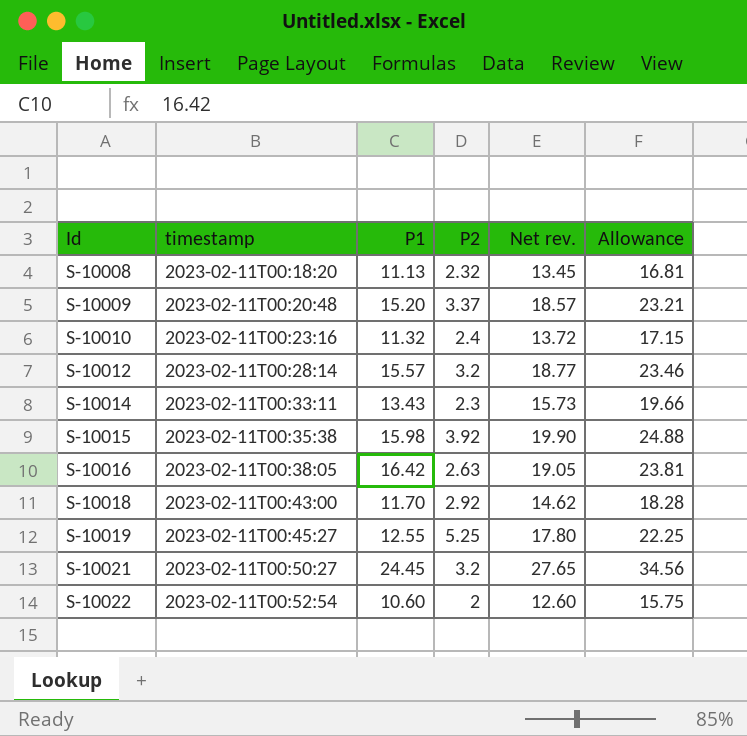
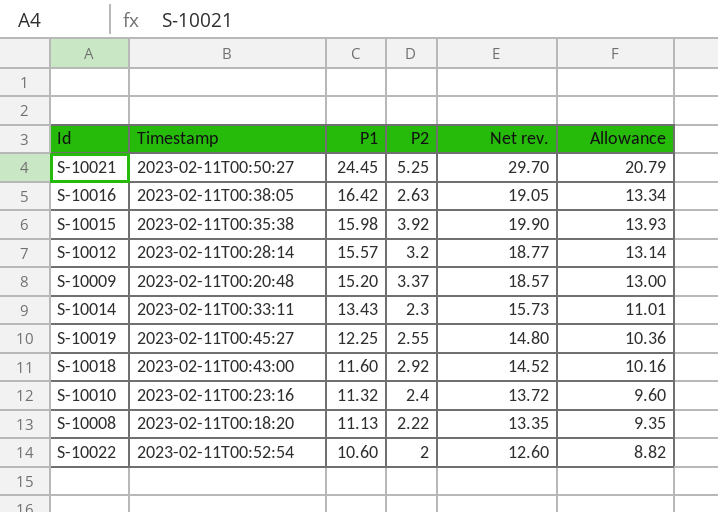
row order: Id ascending -> P1 descending
column name: timestamp -> Timestamp
column Allowance | formula: [Net rev.] * 1.25 -> [Net rev.] * 0.7
S-10021 | P2: 3.2 -> 5.25
S-10021 | Net rev.: 27.65 -> 29.70
S-10019 | P1: 12.55 -> 12.25
S-10019 | P2: 5.25 -> 2.55
S-10019 | Net rev.: 17.80 -> 14.80
S-10018 | P1: 11.70 -> 11.60
S-10018 | Net rev.: 14.62 -> 14.52
S-10008 | P2: 2.32 -> 2.22
S-10008 | Net rev.: 13.45 -> 13.35

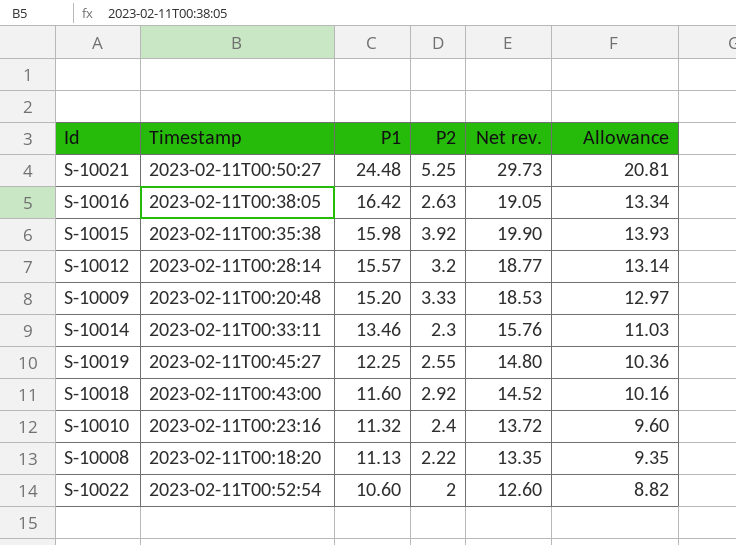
S-10021 | P1: 24.45 -> 24.48
S-10021 | Net rev.: 29.70 -> 29.73
S-10021 | Allowance: 20.79 -> 20.81
S-10009 | P2: 3.37 -> 3.33
S-10009 | Net rev.: 18.57 -> 18.53
S-10009 | Allowance: 13.00 -> 12.97
S-10014 | P1: 13.43 -> 13.46
S-10014 | Net rev.: 15.73 -> 15.76
S-10014 | Allowance: 11.01 -> 11.03

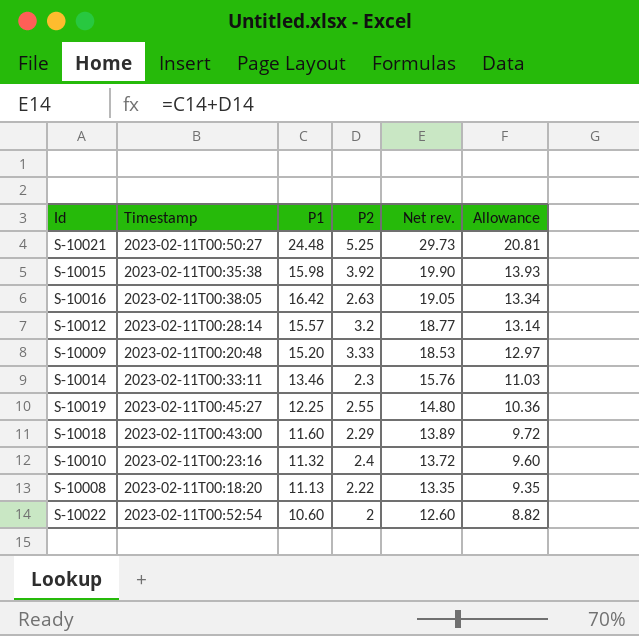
row order: P1 descending -> Net rev. descending
S-10018 | P2: 2.92 -> 2.29
S-10018 | Net rev.: 14.52 -> 13.89
S-10018 | Allowance: 10.16 -> 9.72

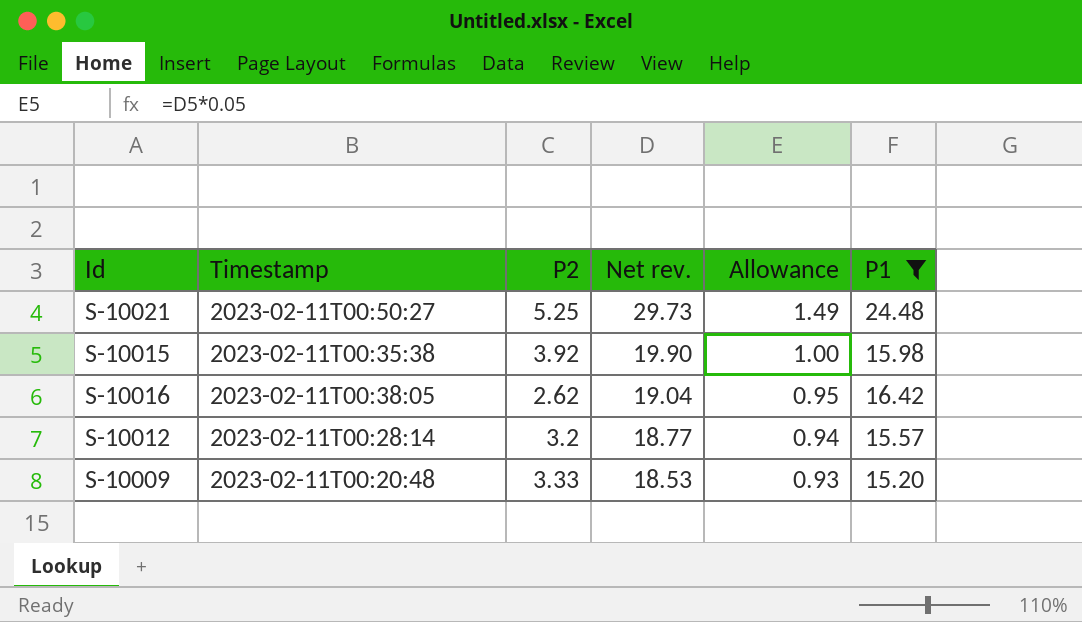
filter: none -> P1 >= 15.20
column Allowance | formula: [Net rev.] * 0.7 -> [Net rev.] * 0.05
column P1 | position: 3 -> 6
S-10016 | P2: 2.63 -> 2.62
S-10016 | Net rev.: 19.05 -> 19.04

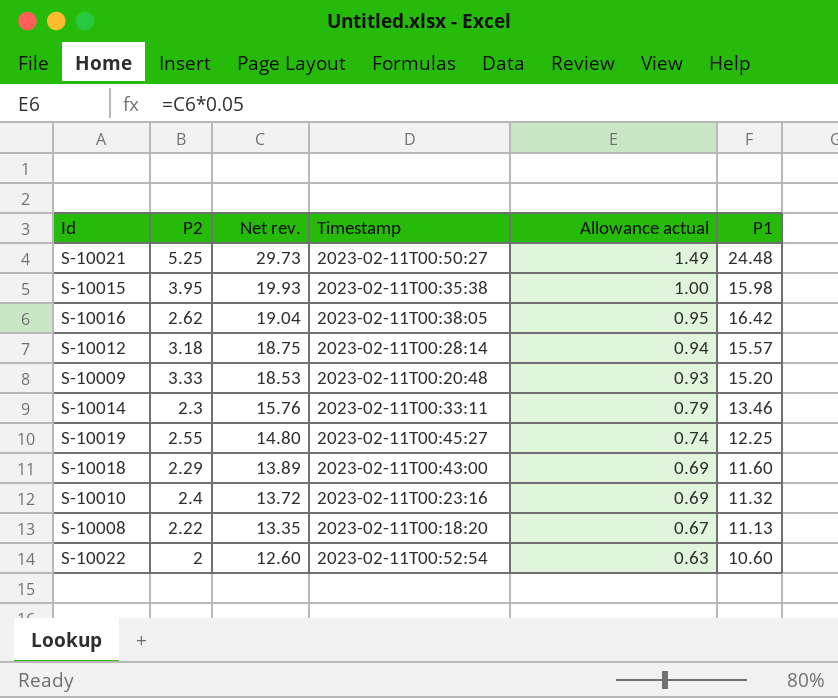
filter: P1 >= 15.20 -> none
column Timestamp | position: 2 -> 4
column name: Allowance -> Allowance actual
S-10015 | P2: 3.92 -> 3.95
S-10015 | Net rev.: 19.90 -> 19.93
S-10012 | P2: 3.2 -> 3.18
S-10012 | Net rev.: 18.77 -> 18.75

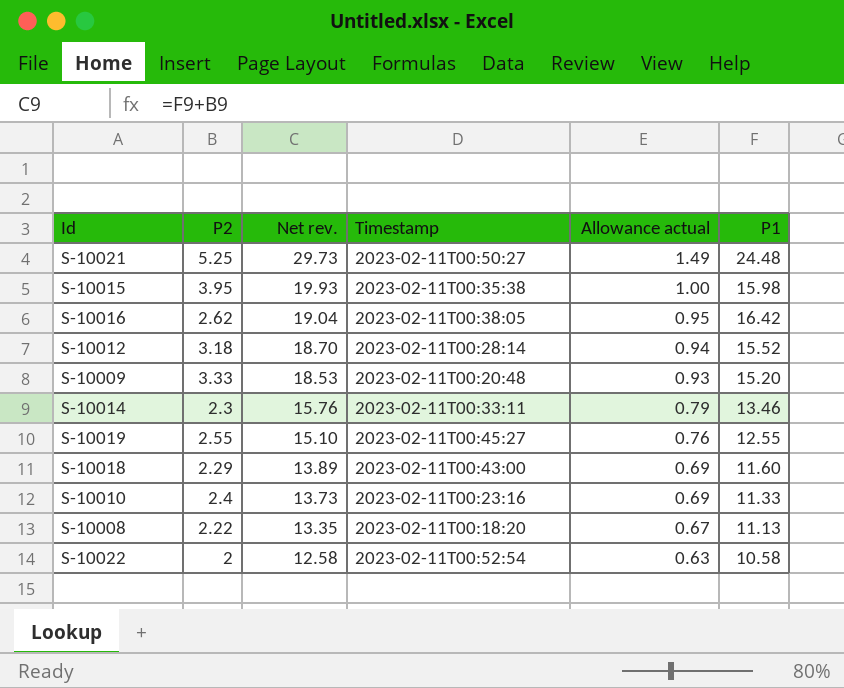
S-10012 | Net rev.: 18.75 -> 18.70
S-10012 | P1: 15.57 -> 15.52
S-10019 | Net rev.: 14.80 -> 15.10
S-10019 | Allowance actual: 0.74 -> 0.76
S-10019 | P1: 12.25 -> 12.55
S-10010 | Net rev.: 13.72 -> 13.73
S-10010 | P1: 11.32 -> 11.33
S-10022 | Net rev.: 12.60 -> 12.58
S-10022 | P1: 10.60 -> 10.58

